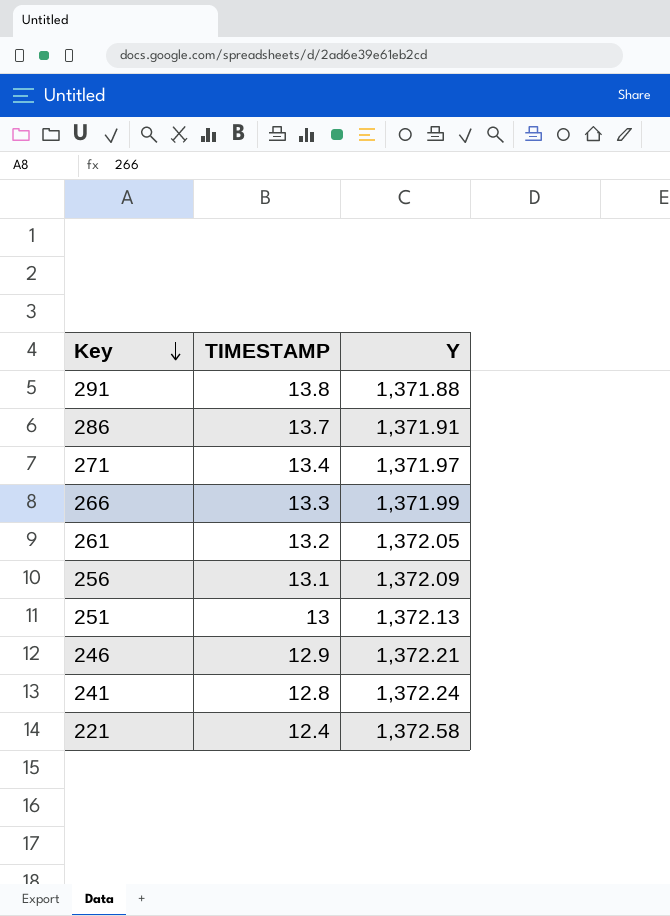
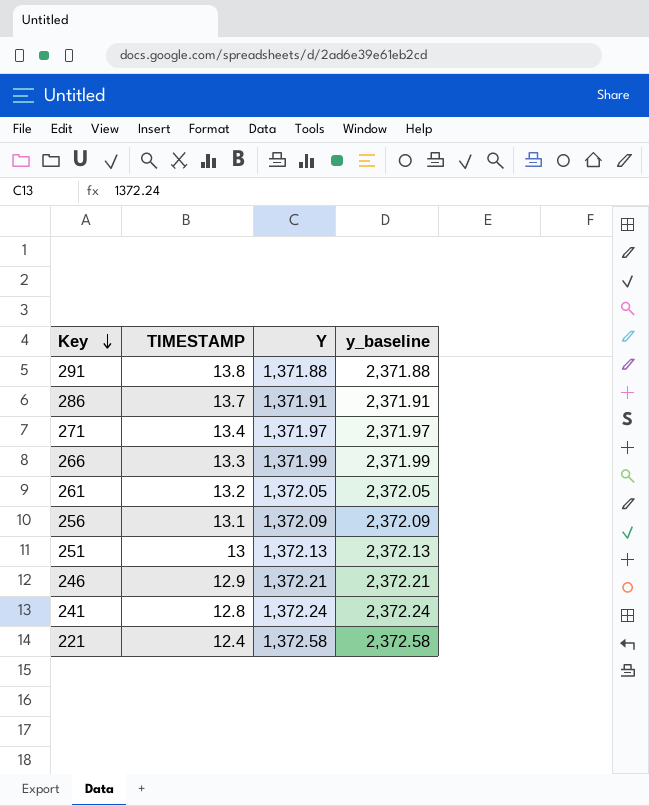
column y_baseline | formula: none -> [Y] + 1000

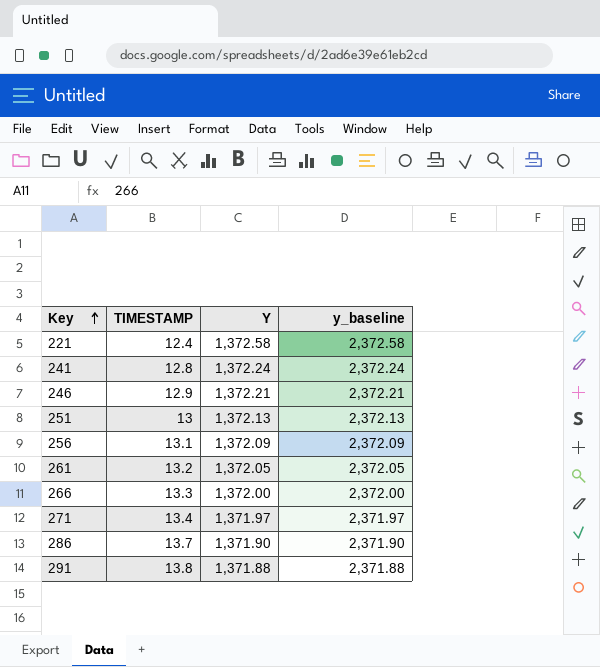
row order: Key descending -> Key ascending
266 | Y: 1,371.99 -> 1,372.00
266 | y_baseline: 2,371.99 -> 2,372.00
286 | Y: 1,371.91 -> 1,371.90
286 | y_baseline: 2,371.91 -> 2,371.90

